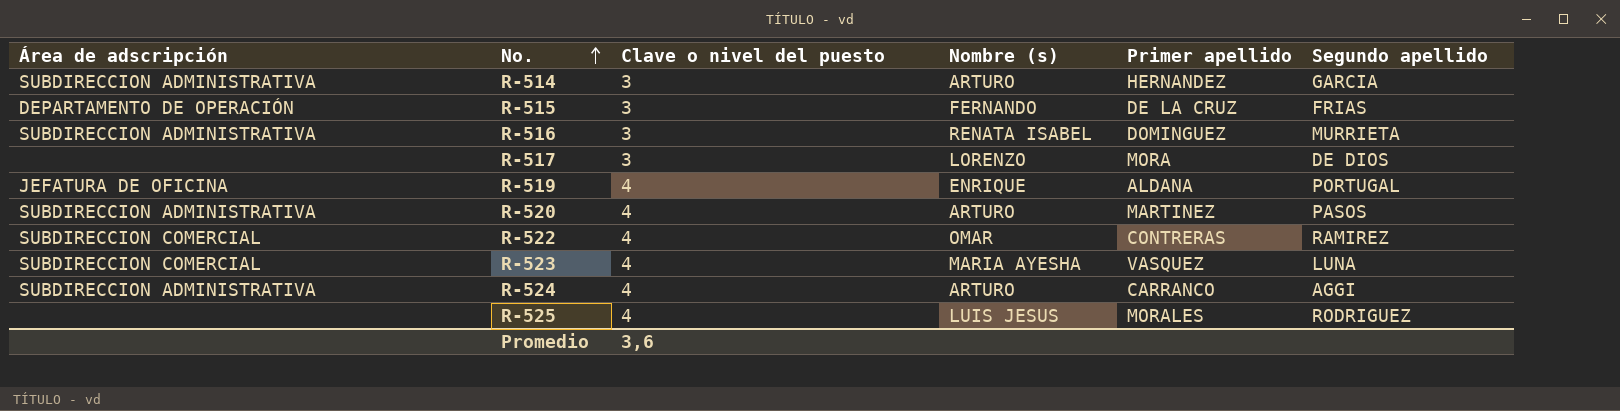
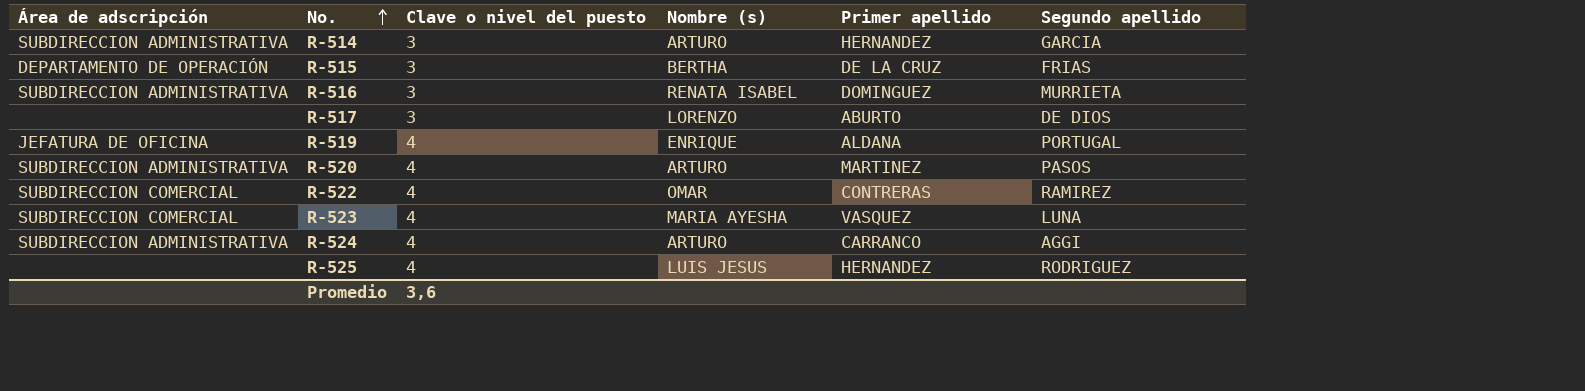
R-515 | Nombre (s): FERNANDO -> BERTHA
R-517 | Primer apellido: MORA -> ABURTO
R-525 | Primer apellido: MORALES -> HERNANDEZ

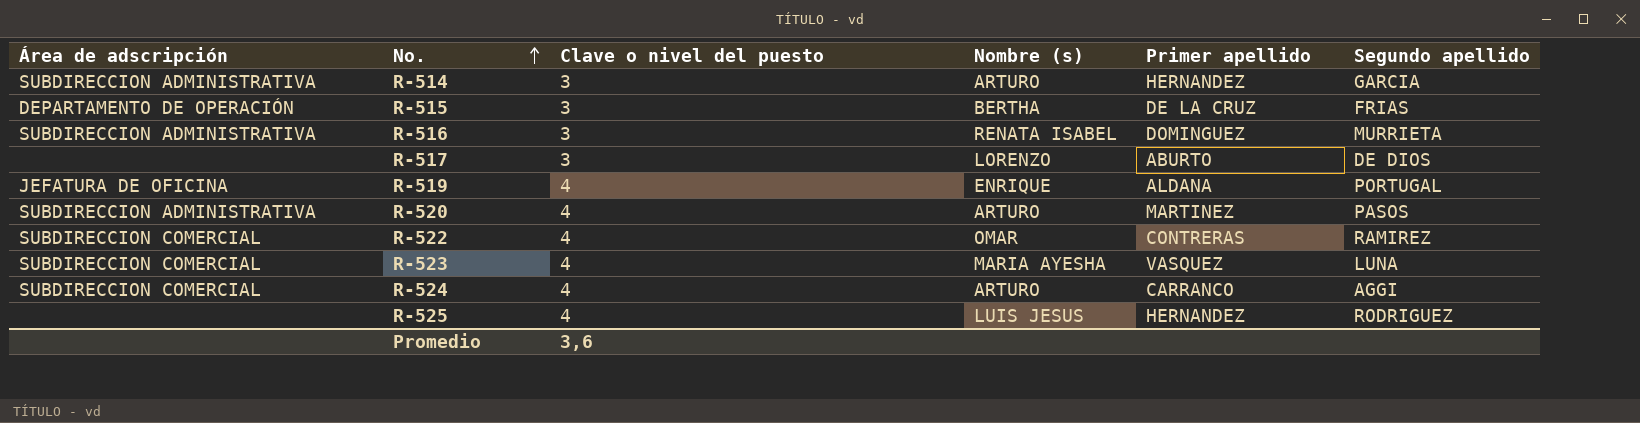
R-524 | Área de adscripción: SUBDIRECCION ADMINISTRATIVA -> SUBDIRECCION COMERCIAL

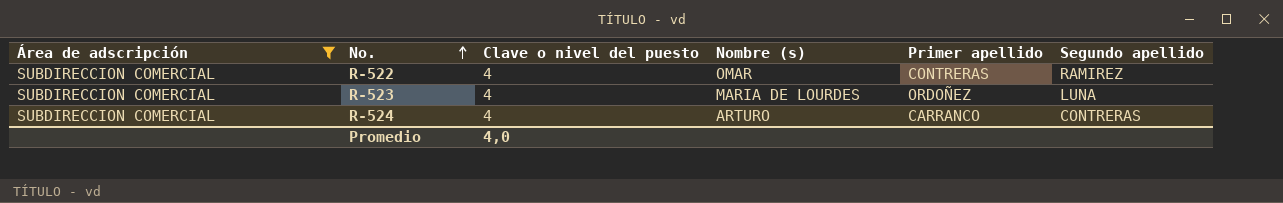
filter: none -> Área de adscripción = SUBDIRECCION COMERCIAL
R-523 | Nombre (s): MARIA AYESHA -> MARIA DE LOURDES
R-523 | Primer apellido: VASQUEZ -> ORDOÑEZ
R-524 | Segundo apellido: AGGI -> CONTRERAS
Promedio | Clave o nivel del puesto: 3,6 -> 4,0

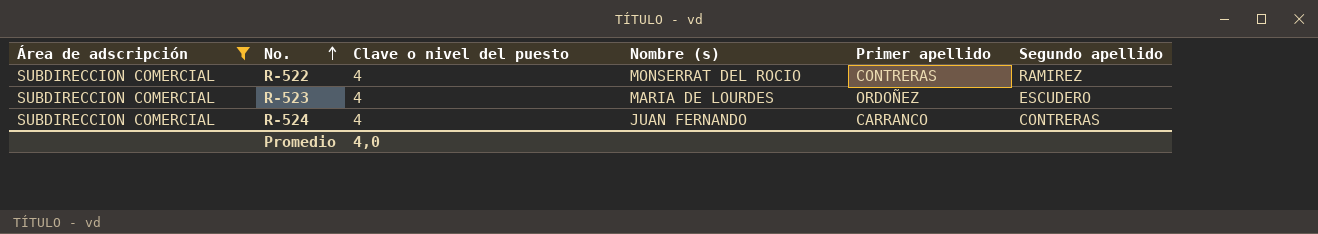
R-522 | Nombre (s): OMAR -> MONSERRAT DEL ROCIO
R-523 | Segundo apellido: LUNA -> ESCUDERO
R-524 | Nombre (s): ARTURO -> JUAN FERNANDO

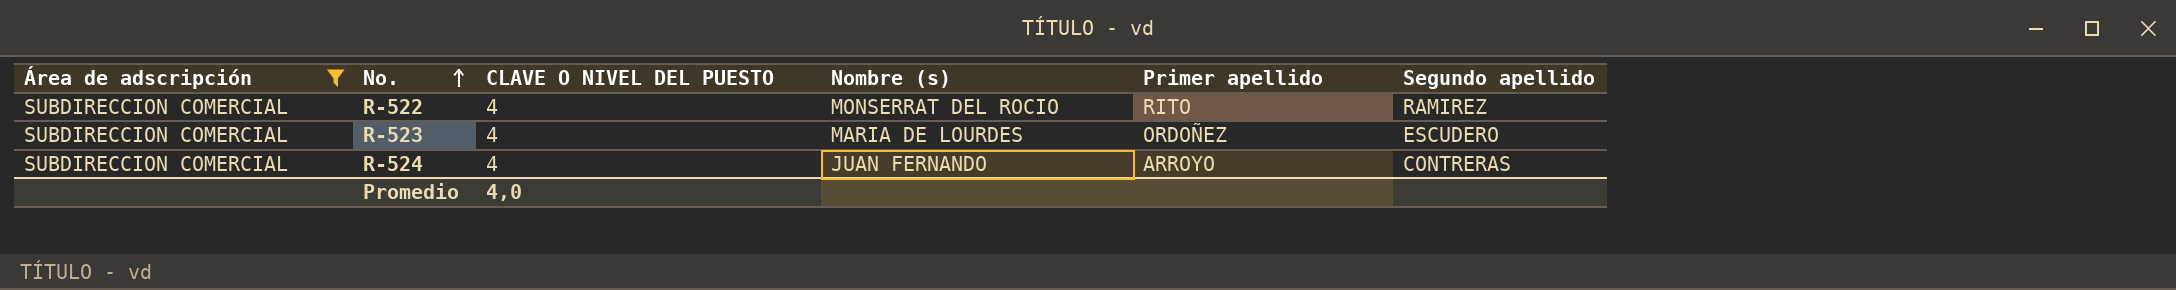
column name: Clave o nivel del puesto -> CLAVE O NIVEL DEL PUESTO
R-522 | Primer apellido: CONTRERAS -> RITO
R-524 | Primer apellido: CARRANCO -> ARROYO

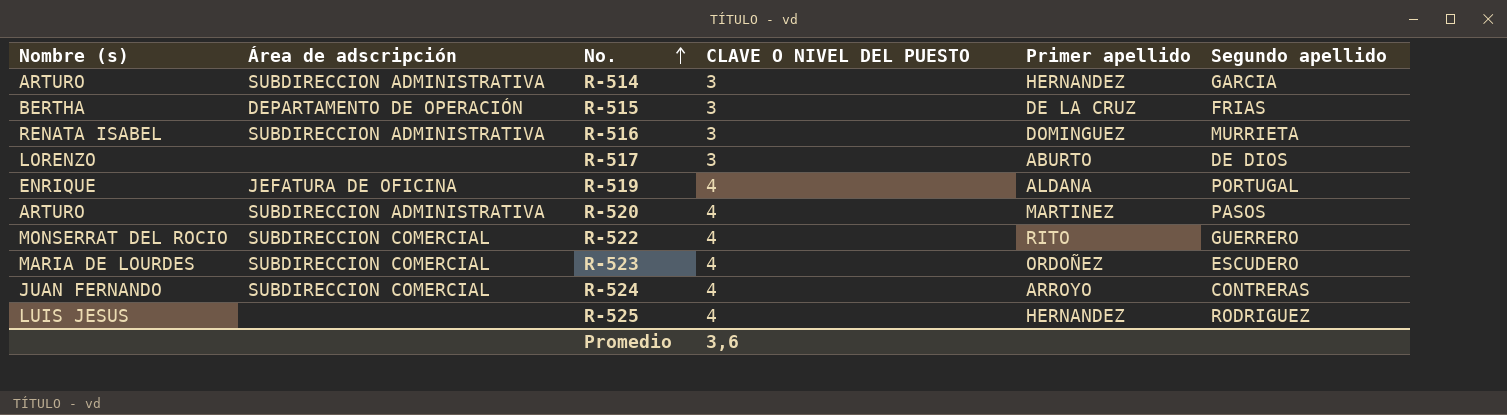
filter: Área de adscripción = SUBDIRECCION COMERCIAL -> none
column Nombre (s) | position: 4 -> 1
R-522 | Segundo apellido: RAMIREZ -> GUERRERO
Promedio | CLAVE O NIVEL DEL PUESTO: 4,0 -> 3,6

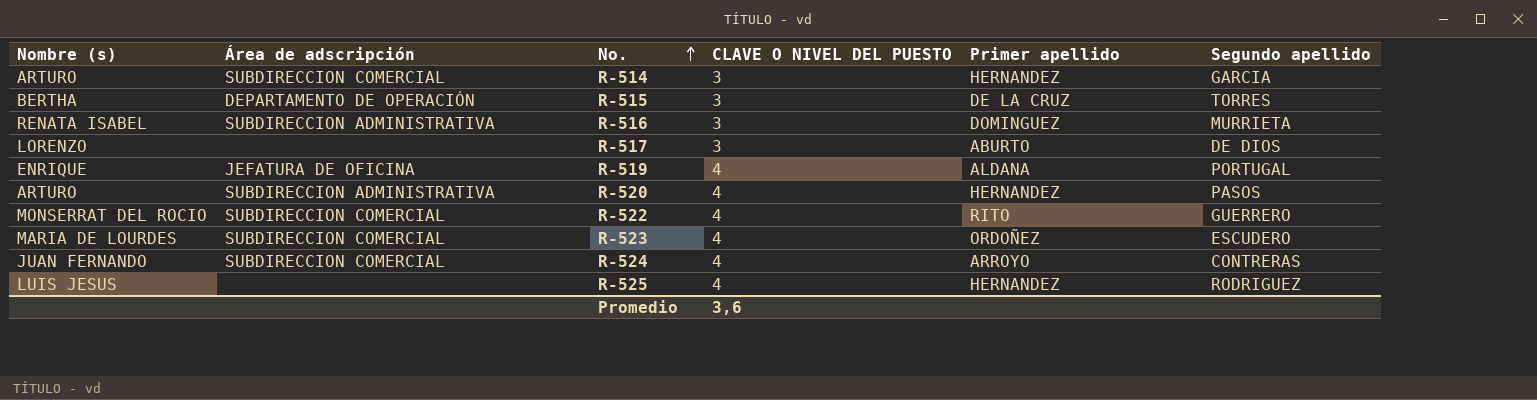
R-514 | Área de adscripción: SUBDIRECCION ADMINISTRATIVA -> SUBDIRECCION COMERCIAL
R-515 | Segundo apellido: FRIAS -> TORRES
R-520 | Primer apellido: MARTINEZ -> HERNANDEZ

